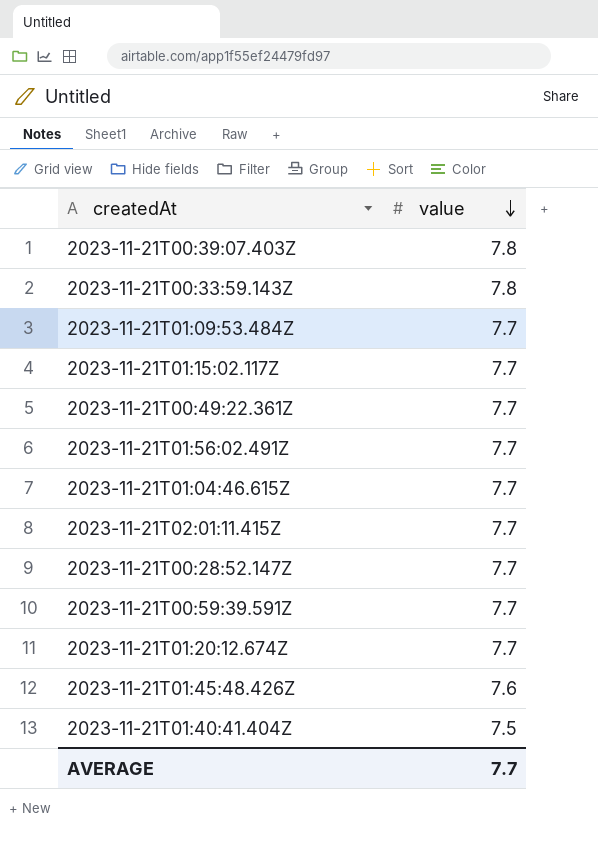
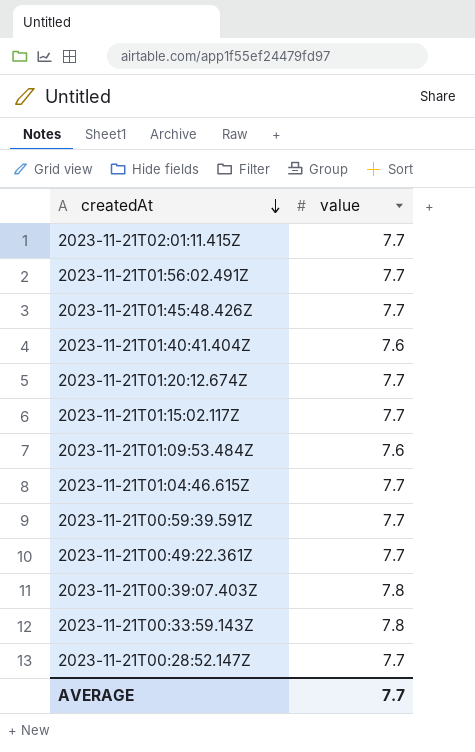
row order: value descending -> createdAt descending
2023-11-21T01:45:48.426Z | value: 7.6 -> 7.7
2023-11-21T01:40:41.404Z | value: 7.5 -> 7.6
2023-11-21T01:09:53.484Z | value: 7.7 -> 7.6

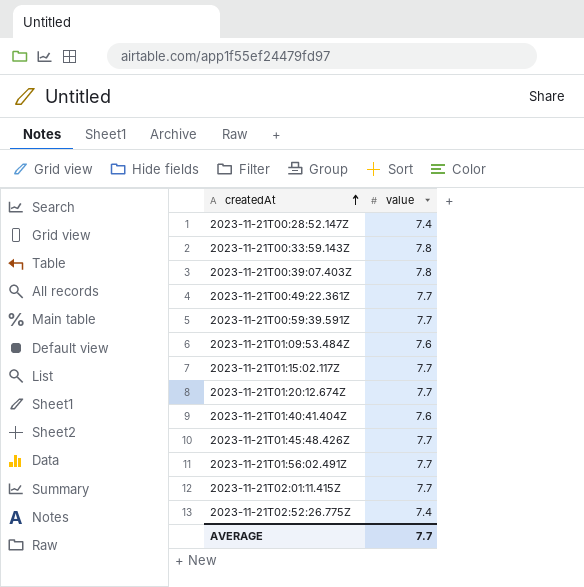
row order: createdAt descending -> createdAt ascending
row 2023-11-21T01:04:46.615Z: 7.7 -> none
2023-11-21T00:28:52.147Z | value: 7.7 -> 7.4
row 2023-11-21T02:52:26.775Z: none -> 7.4

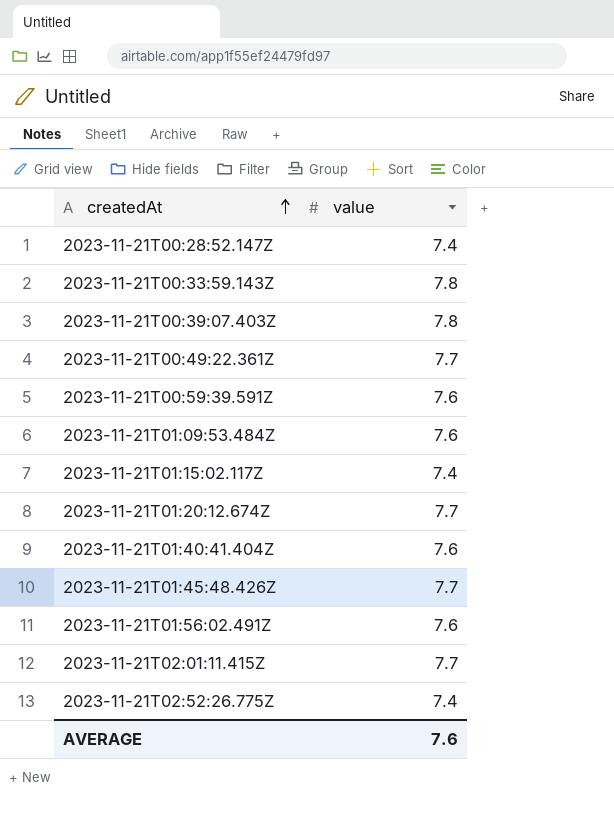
2023-11-21T00:59:39.591Z | value: 7.7 -> 7.6
2023-11-21T01:15:02.117Z | value: 7.7 -> 7.4
2023-11-21T01:56:02.491Z | value: 7.7 -> 7.6
AVERAGE | value: 7.7 -> 7.6

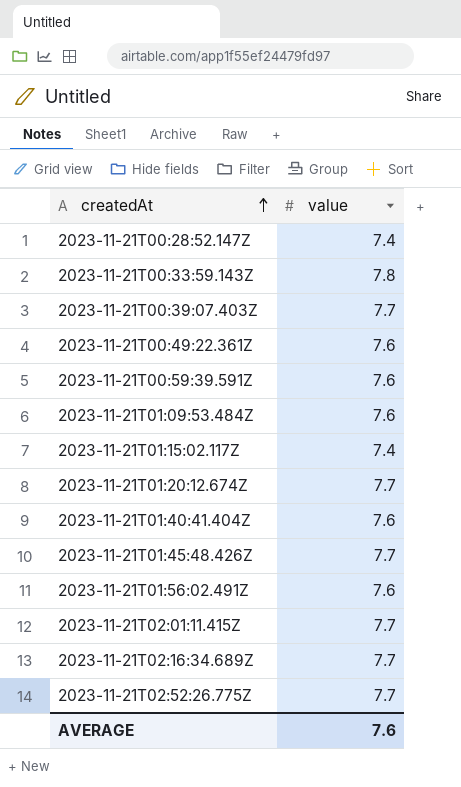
2023-11-21T00:39:07.403Z | value: 7.8 -> 7.7
2023-11-21T00:49:22.361Z | value: 7.7 -> 7.6
row 2023-11-21T02:16:34.689Z: none -> 7.7
2023-11-21T02:52:26.775Z | value: 7.4 -> 7.7

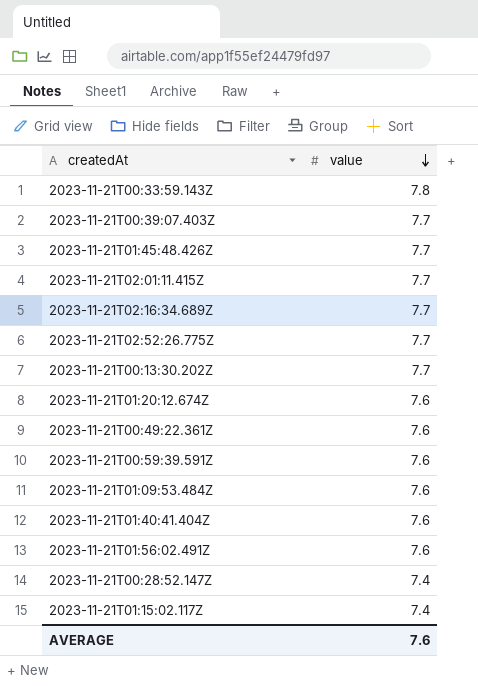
row order: createdAt ascending -> value descending
row 2023-11-21T00:13:30.202Z: none -> 7.7
2023-11-21T01:20:12.674Z | value: 7.7 -> 7.6

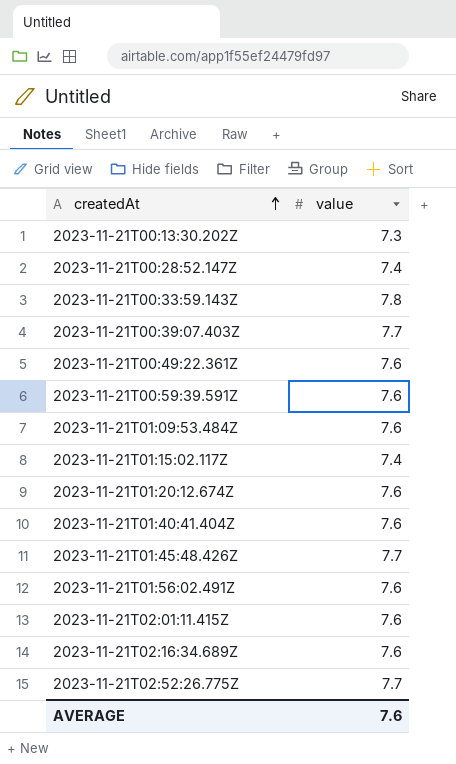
row order: value descending -> createdAt ascending
2023-11-21T00:13:30.202Z | value: 7.7 -> 7.3
2023-11-21T02:01:11.415Z | value: 7.7 -> 7.6
2023-11-21T02:16:34.689Z | value: 7.7 -> 7.6

